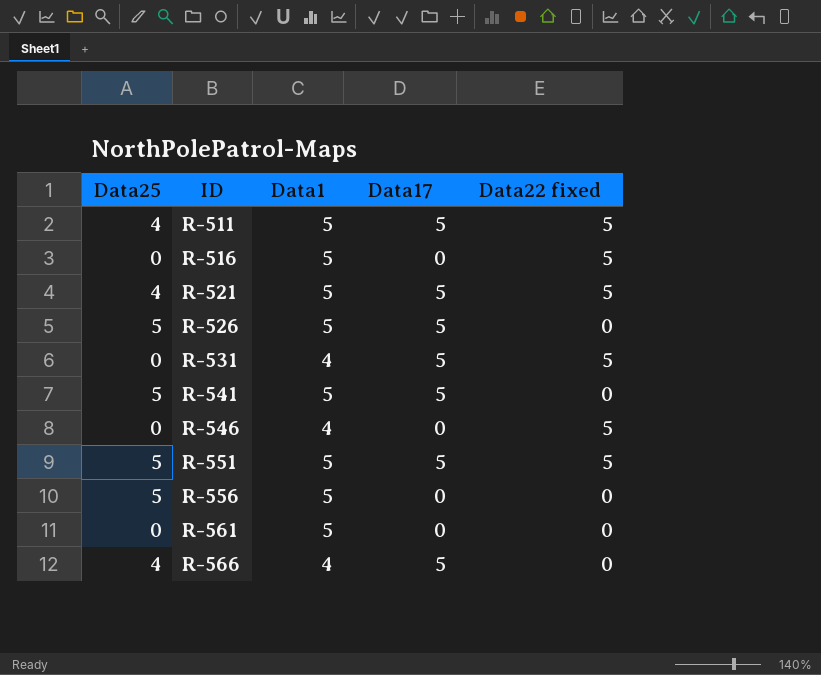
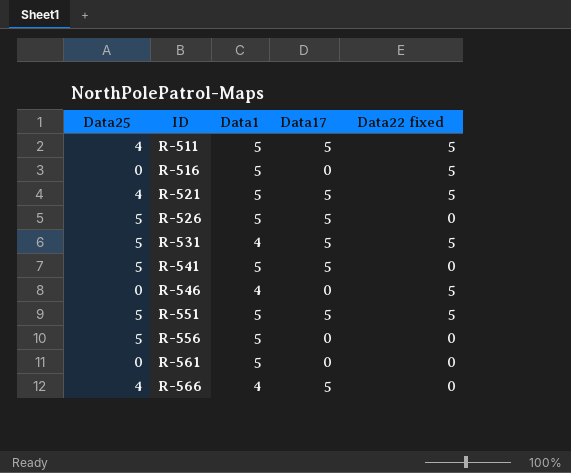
R-531 | Data25: 0 -> 5

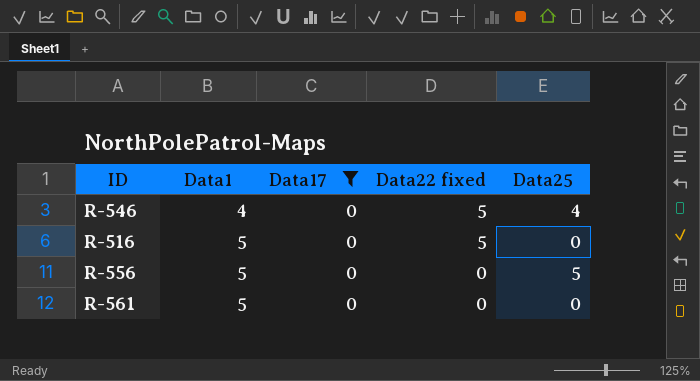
filter: none -> Data17 = 0
row order: ID ascending -> Data1 ascending
column Data25 | position: 1 -> 5
R-546 | Data25: 0 -> 4

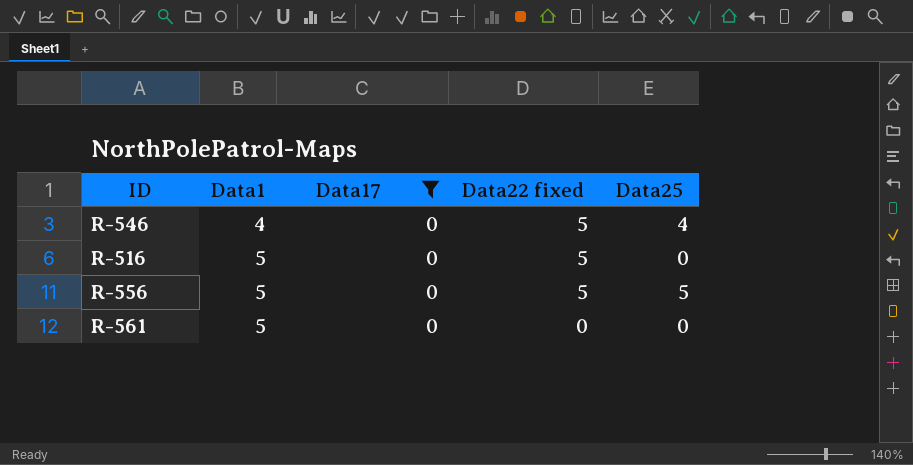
R-556 | Data22 fixed: 0 -> 5

